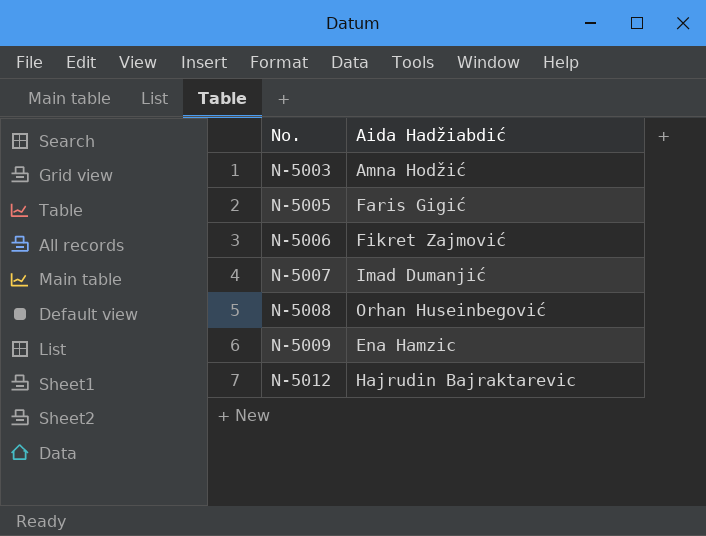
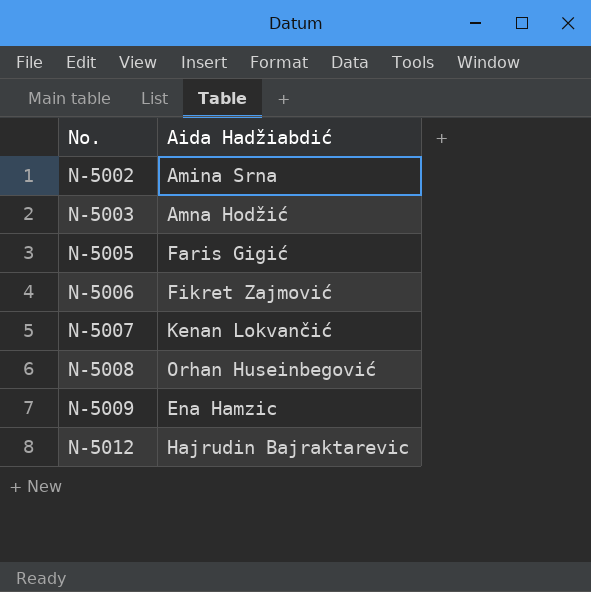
row N-5002: none -> Amina Srna
N-5007 | Aida Hadžiabdić: Imad Dumanjić -> Kenan Lokvančić

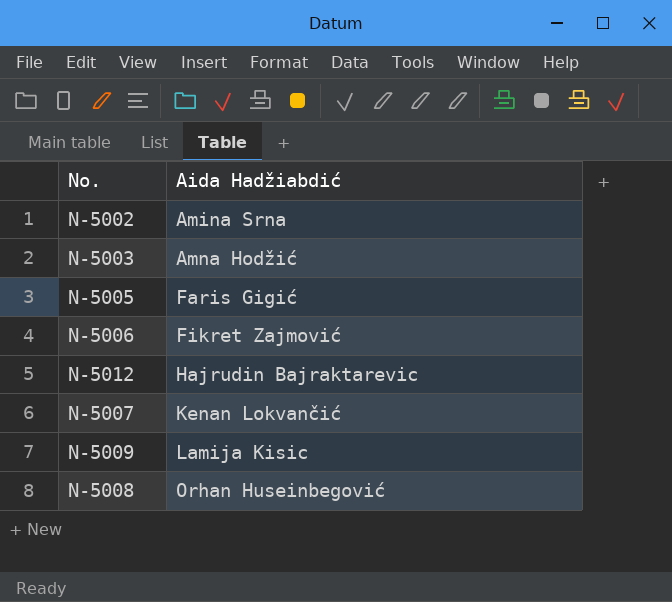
row order: No. ascending -> Aida Hadžiabdić ascending
N-5009 | Aida Hadžiabdić: Ena Hamzic -> Lamija Kisic

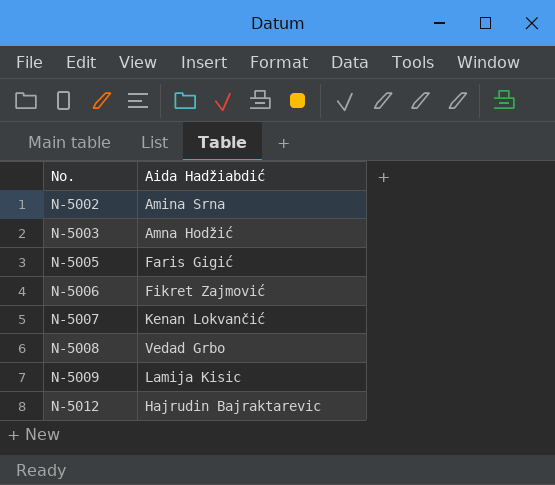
row order: Aida Hadžiabdić ascending -> No. ascending
N-5008 | Aida Hadžiabdić: Orhan Huseinbegović -> Vedad Grbo

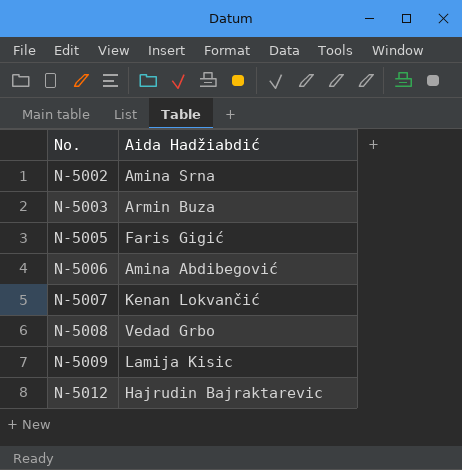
N-5003 | Aida Hadžiabdić: Amna Hodžić -> Armin Buza
N-5006 | Aida Hadžiabdić: Fikret Zajmović -> Amina Abdibegović

